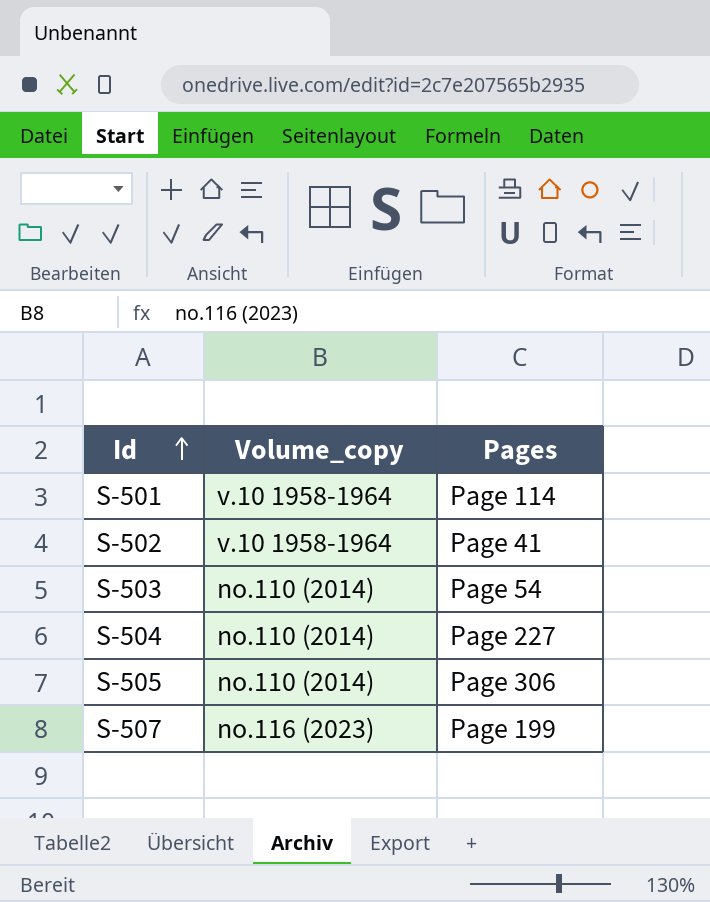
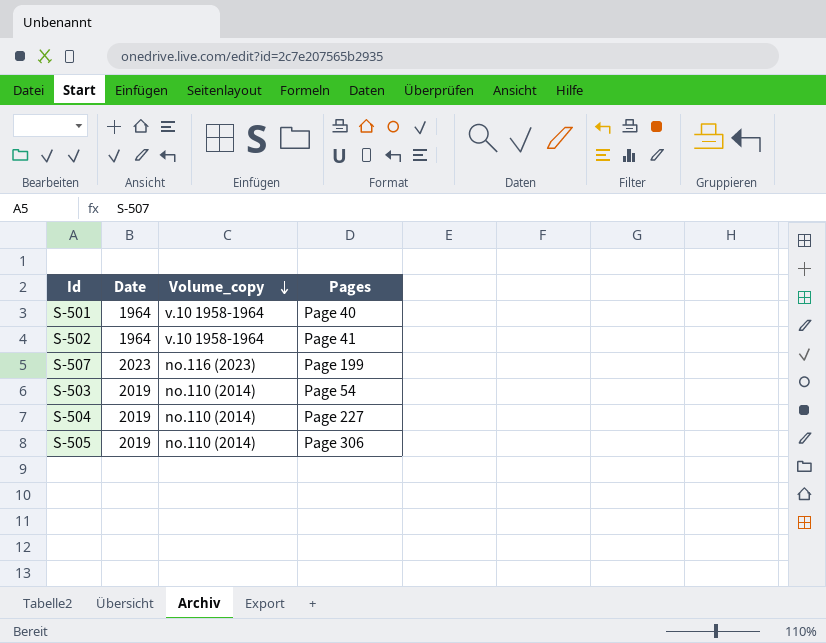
row order: Id ascending -> Volume_copy descending
column Date | position: none -> 2
S-501 | Pages: Page 114 -> Page 40

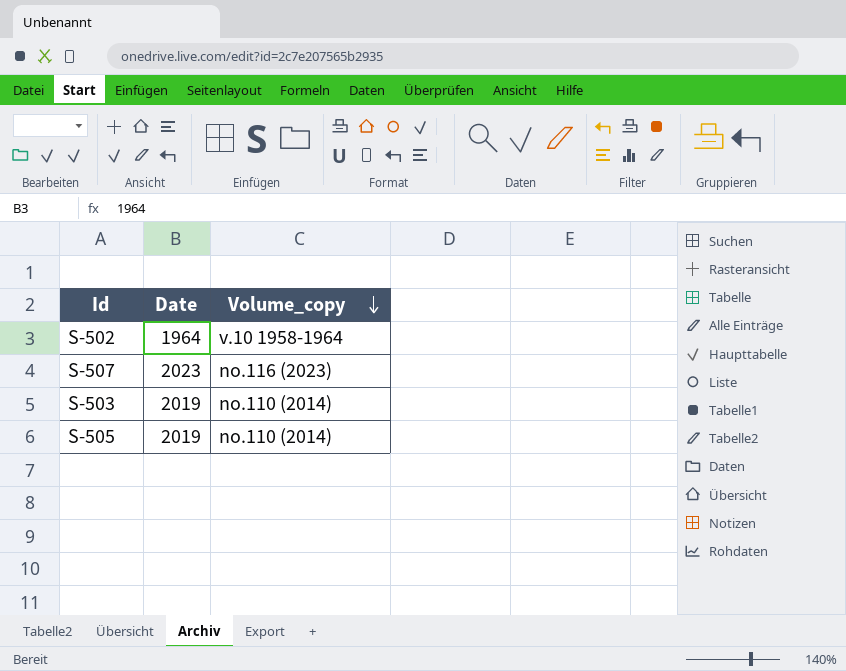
column Pages | position: 4 -> none
row S-501: 1964 | v.10 1958-1964 | Page 40 -> none
row S-504: 2019 | no.110 (2014) | Page 227 -> none

